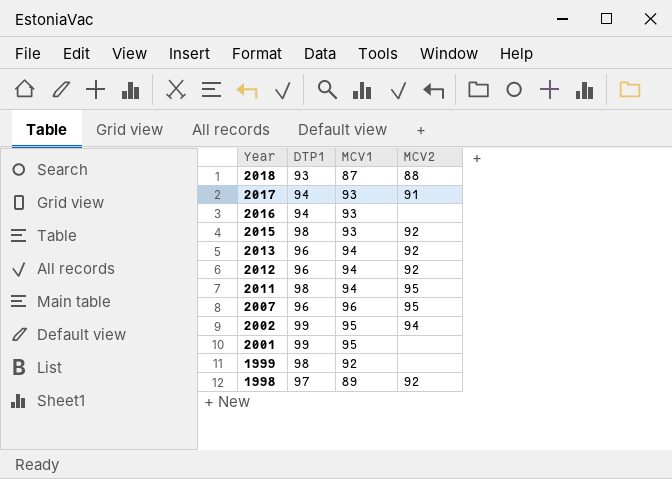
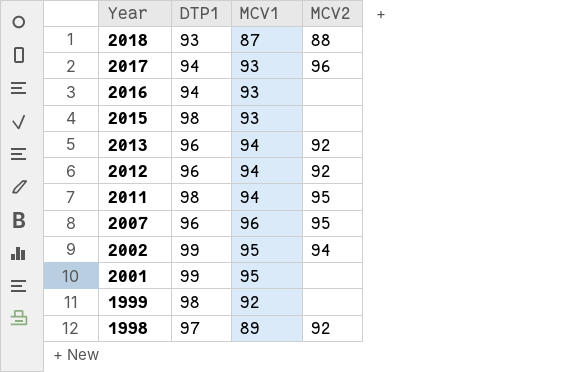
2017 | MCV2: 91 -> 96
2015 | MCV2: 92 -> none

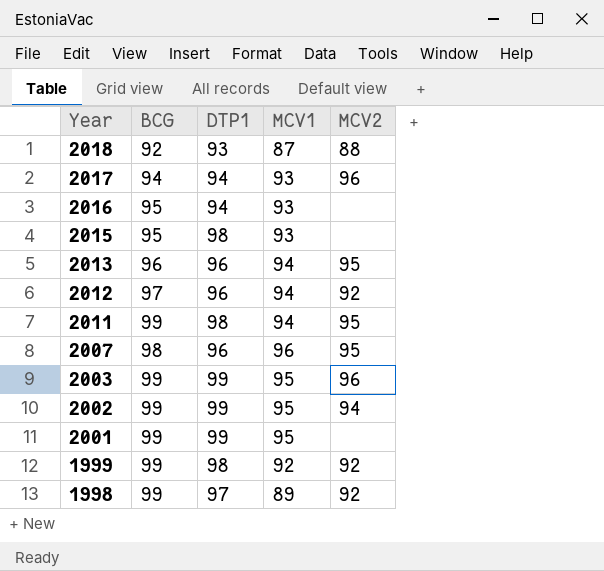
column BCG | position: none -> 2
2013 | MCV2: 92 -> 95
row 2003: none -> 99 | 99 | 95 | 96
1999 | MCV2: none -> 92

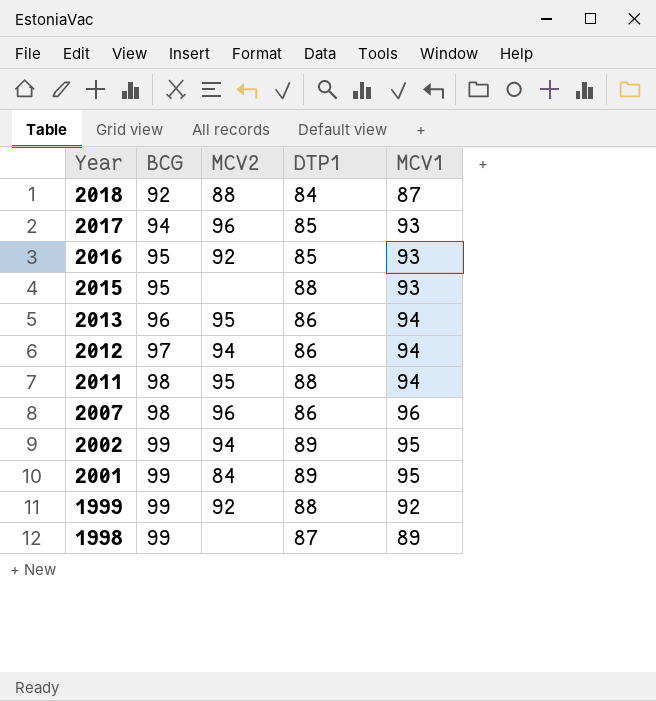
column MCV2 | position: 5 -> 3
row 2003: 99 | 99 | 95 | 96 -> none
2018 | DTP1: 93 -> 84
2017 | DTP1: 94 -> 85
2016 | MCV2: none -> 92
2016 | DTP1: 94 -> 85
2015 | DTP1: 98 -> 88
2013 | DTP1: 96 -> 86
2012 | MCV2: 92 -> 94
2012 | DTP1: 96 -> 86
2011 | BCG: 99 -> 98
2011 | DTP1: 98 -> 88
2007 | MCV2: 95 -> 96
2007 | DTP1: 96 -> 86
2002 | DTP1: 99 -> 89
2001 | MCV2: none -> 84
2001 | DTP1: 99 -> 89
1999 | DTP1: 98 -> 88
1998 | MCV2: 92 -> none
1998 | DTP1: 97 -> 87

